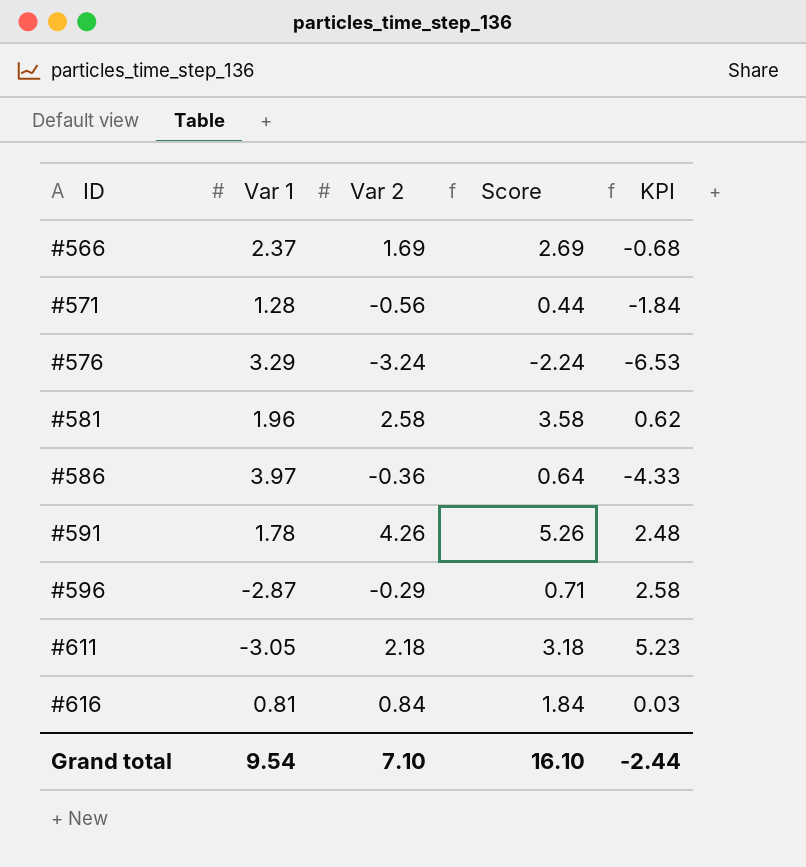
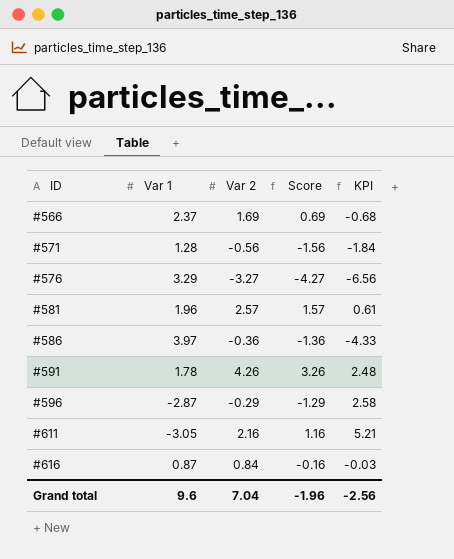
column Score | formula: [Var 2] + 1 -> [Var 2] - 1
#576 | Var 2: -3.24 -> -3.27
#576 | KPI: -6.53 -> -6.56
#581 | Var 2: 2.58 -> 2.57
#581 | KPI: 0.62 -> 0.61
#611 | Var 2: 2.18 -> 2.16
#611 | KPI: 5.23 -> 5.21
#616 | Var 1: 0.81 -> 0.87
#616 | KPI: 0.03 -> -0.03
Grand total | Var 1: 9.54 -> 9.6
Grand total | Var 2: 7.10 -> 7.04
Grand total | Score: 16.10 -> -1.96
Grand total | KPI: -2.44 -> -2.56

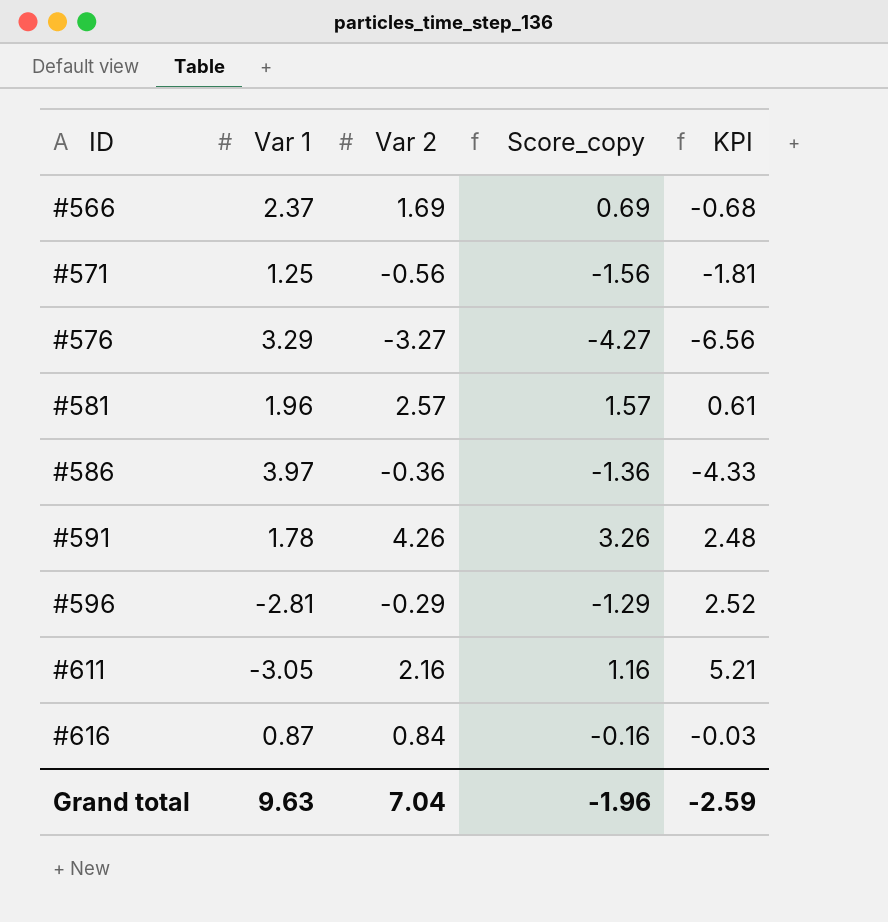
column name: Score -> Score_copy
#571 | Var 1: 1.28 -> 1.25
#571 | KPI: -1.84 -> -1.81
#596 | Var 1: -2.87 -> -2.81
#596 | KPI: 2.58 -> 2.52
Grand total | Var 1: 9.6 -> 9.63
Grand total | KPI: -2.56 -> -2.59

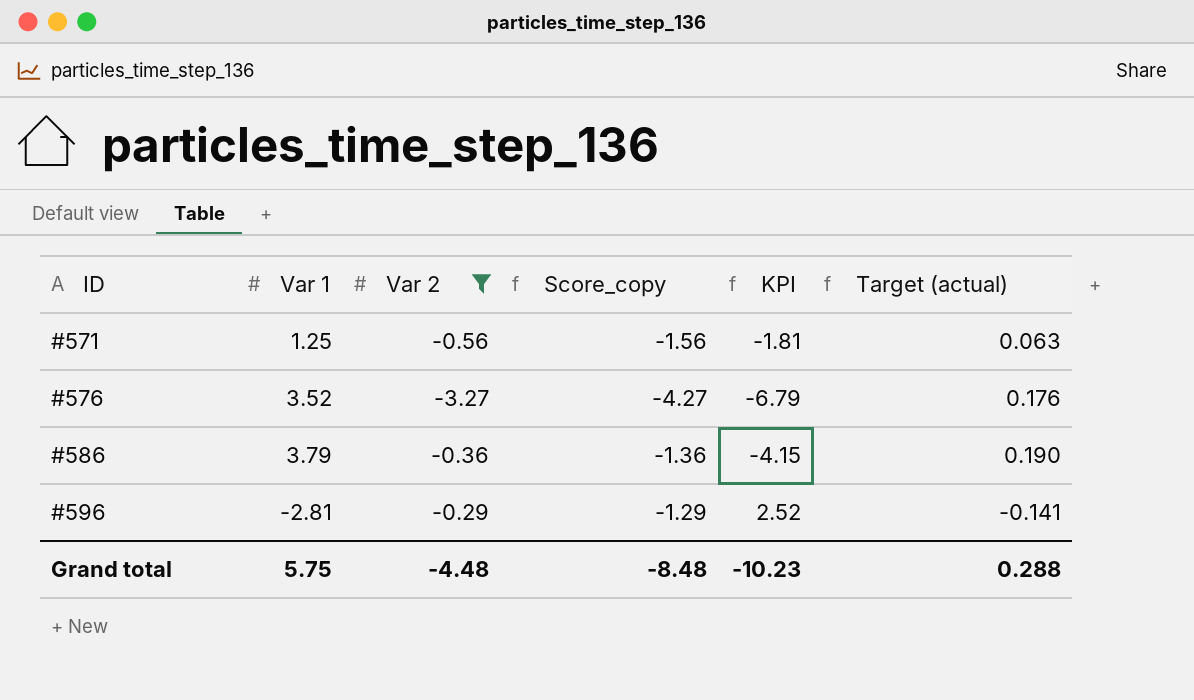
filter: none -> Var 2 <= -0.29
column Target (actual) | formula: none -> [Var 1] * 0.05
#576 | Var 1: 3.29 -> 3.52
#576 | KPI: -6.56 -> -6.79
#586 | Var 1: 3.97 -> 3.79
#586 | KPI: -4.33 -> -4.15
Grand total | Var 1: 9.63 -> 5.75
Grand total | Var 2: 7.04 -> -4.48
Grand total | Score_copy: -1.96 -> -8.48
Grand total | KPI: -2.59 -> -10.23

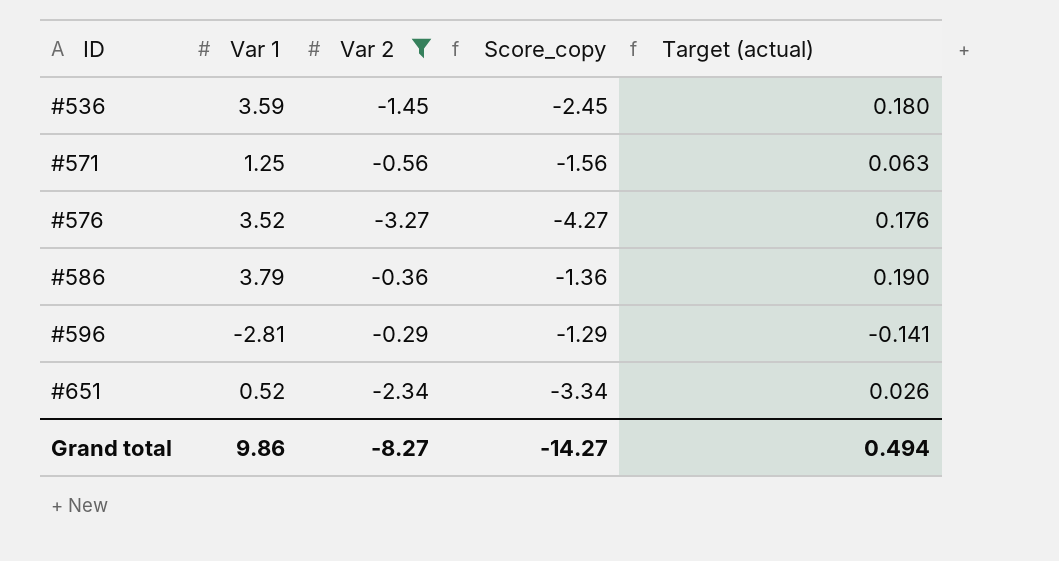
column KPI | formula: [Var 2] - [Var 1] -> none
row #536: none -> 3.59 | -1.45 | -2.45 | 0.180
row #651: none -> 0.52 | -2.34 | -3.34 | 0.026
Grand total | Var 1: 5.75 -> 9.86
Grand total | Var 2: -4.48 -> -8.27
Grand total | Score_copy: -8.48 -> -14.27
Grand total | Target (actual): 0.288 -> 0.494

